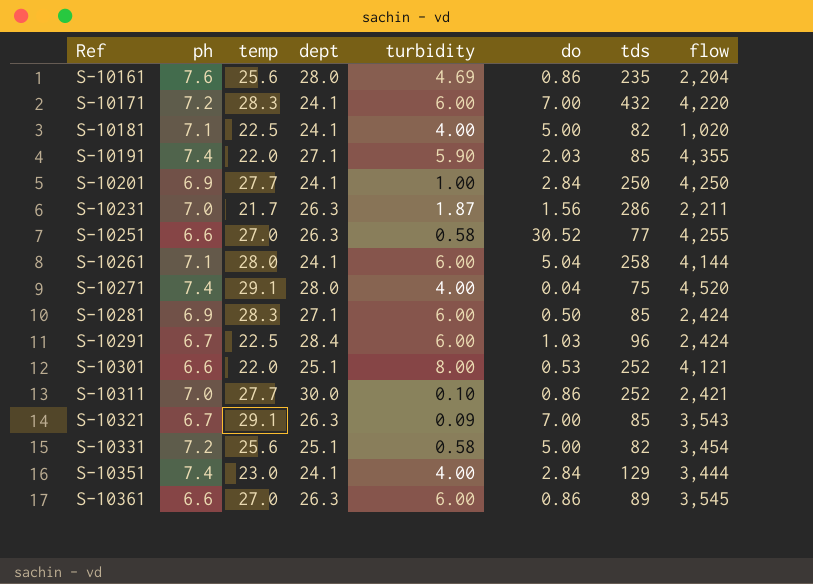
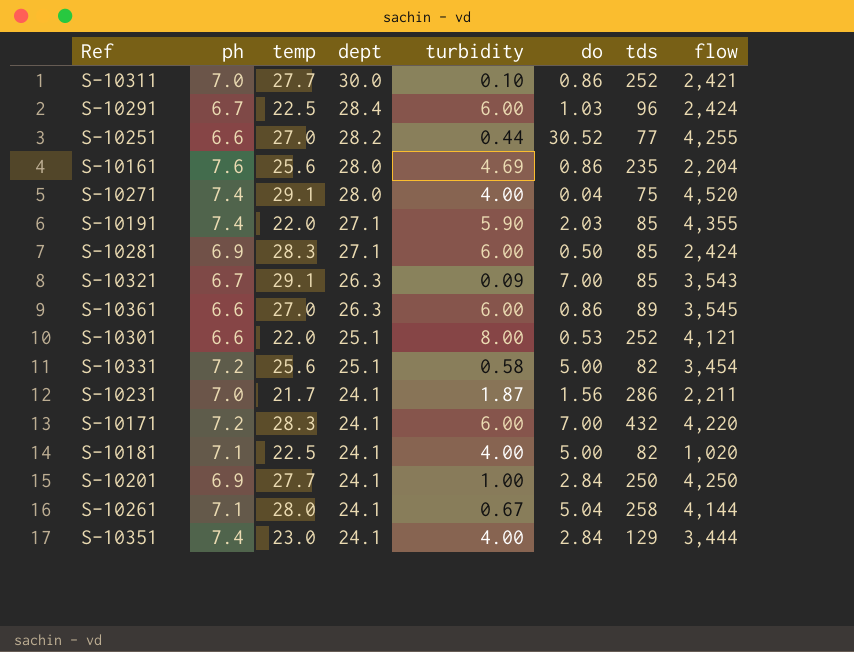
row order: Ref ascending -> dept descending
S-10251 | dept: 26.3 -> 28.2
S-10251 | turbidity: 0.58 -> 0.44
S-10231 | dept: 26.3 -> 24.1
S-10261 | turbidity: 6.00 -> 0.67

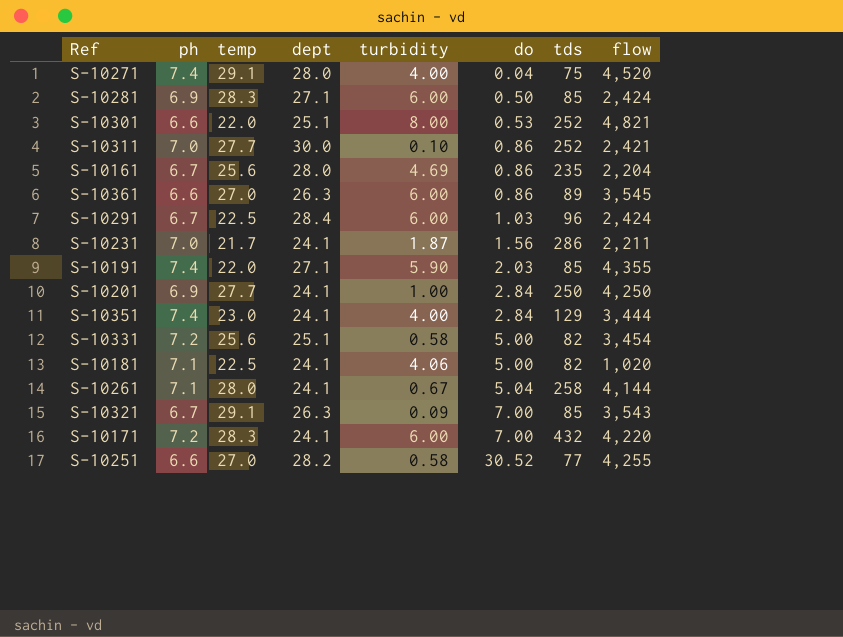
row order: dept descending -> do ascending
S-10301 | flow: 4,121 -> 4,821
S-10161 | ph: 7.6 -> 6.7
S-10181 | turbidity: 4.00 -> 4.06
S-10251 | turbidity: 0.44 -> 0.58

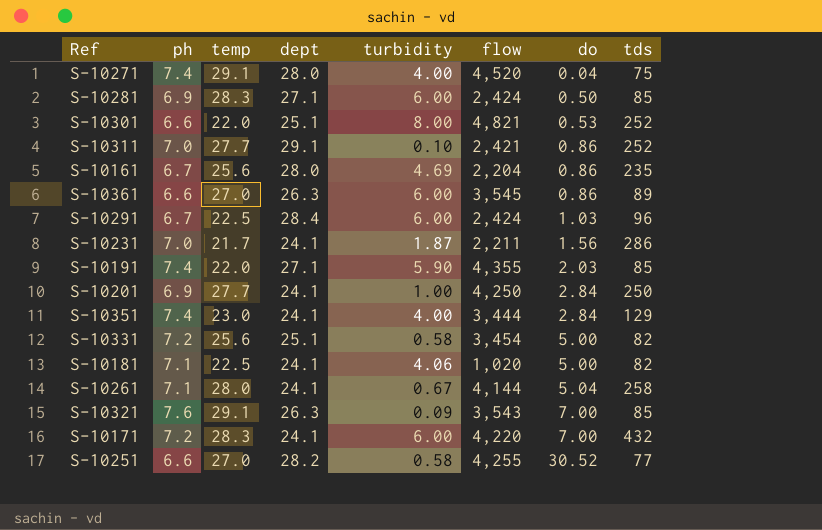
column flow | position: 8 -> 6
S-10311 | dept: 30.0 -> 29.1
S-10321 | ph: 6.7 -> 7.6

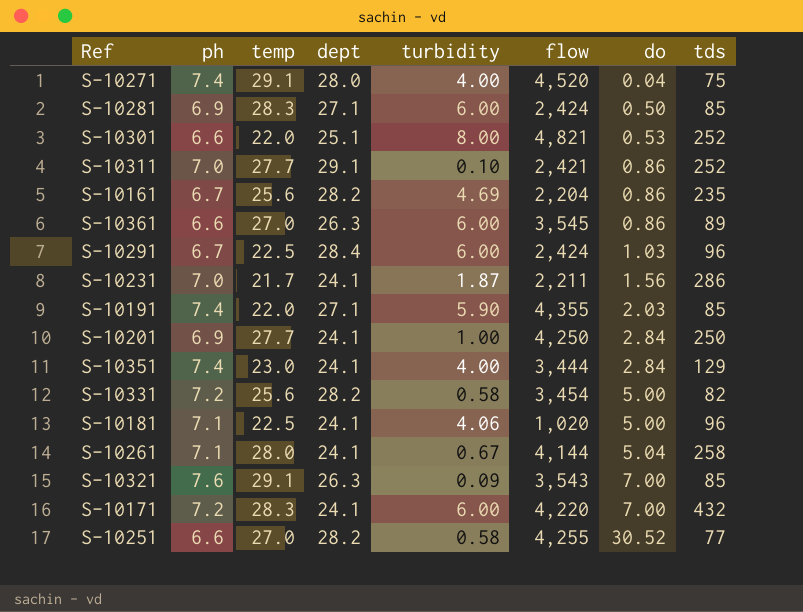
S-10161 | dept: 28.0 -> 28.2
S-10331 | dept: 25.1 -> 28.2
S-10181 | tds: 82 -> 96

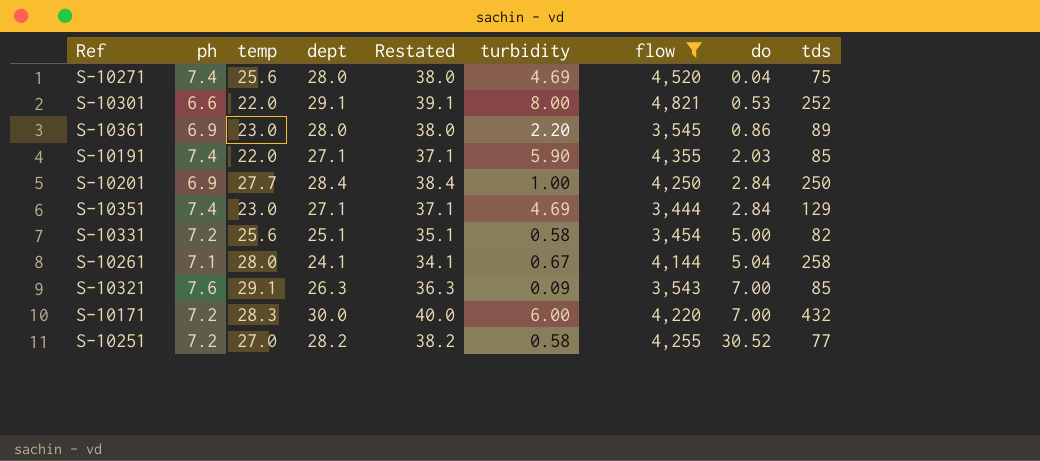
filter: none -> flow >= 3,444
column Restated | formula: none -> [dept] + 10
S-10271 | temp: 29.1 -> 25.6
S-10271 | turbidity: 4.00 -> 4.69
S-10301 | dept: 25.1 -> 29.1
S-10361 | ph: 6.6 -> 6.9
S-10361 | temp: 27.0 -> 23.0
S-10361 | dept: 26.3 -> 28.0
S-10361 | turbidity: 6.00 -> 2.20
S-10201 | dept: 24.1 -> 28.4
S-10351 | dept: 24.1 -> 27.1
S-10351 | turbidity: 4.00 -> 4.69
S-10331 | dept: 28.2 -> 25.1
S-10171 | dept: 24.1 -> 30.0
S-10251 | ph: 6.6 -> 7.2

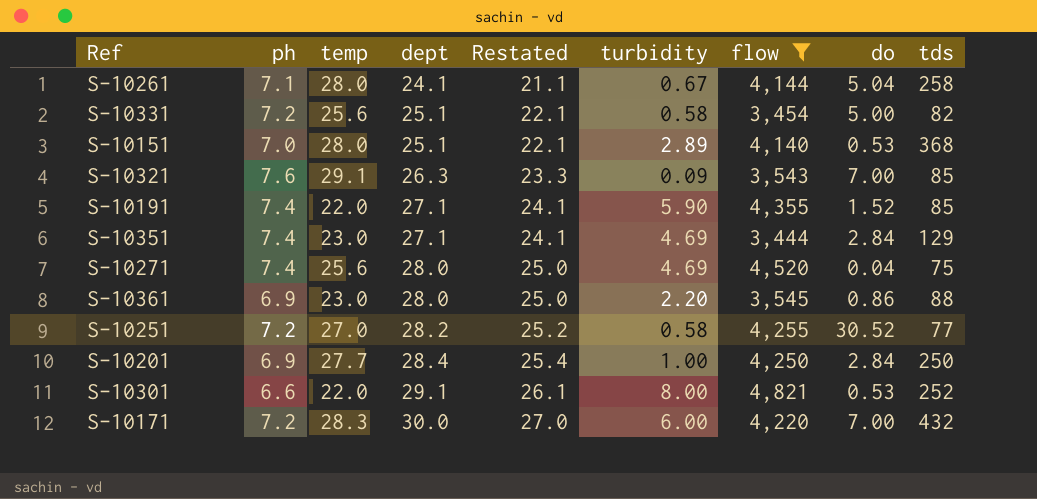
row order: do ascending -> dept ascending
column Restated | formula: [dept] + 10 -> [dept] - 3
row S-10151: none -> 7.0 | 28.0 | 25.1 | 22.1 | 2.89 | 4,140 | 0.53 | 368
S-10191 | do: 2.03 -> 1.52
S-10361 | tds: 89 -> 88

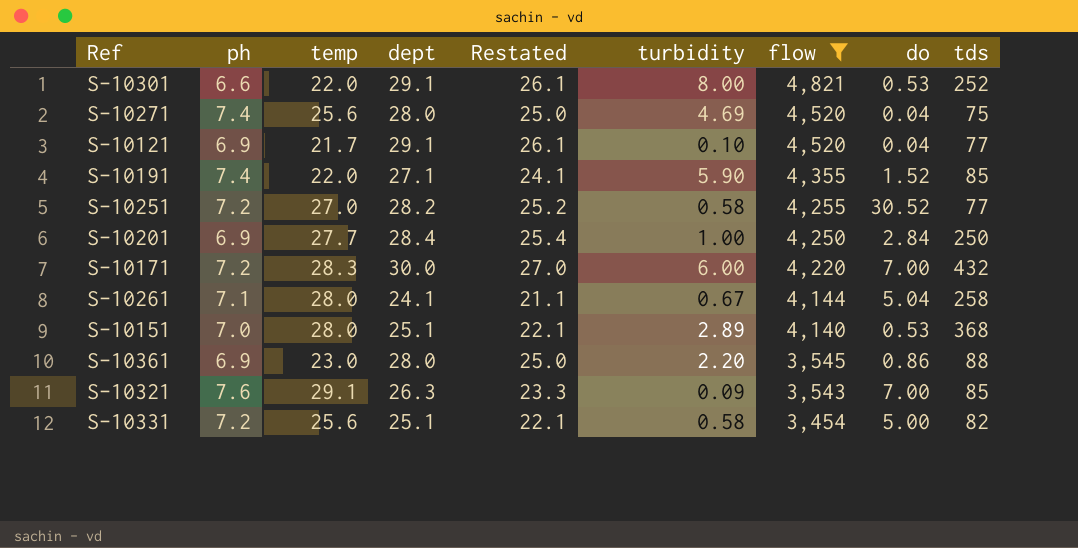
row order: dept ascending -> flow descending
row S-10351: 7.4 | 23.0 | 27.1 | 24.1 | 4.69 | 3,444 | 2.84 | 129 -> none
row S-10121: none -> 6.9 | 21.7 | 29.1 | 26.1 | 0.10 | 4,520 | 0.04 | 77

